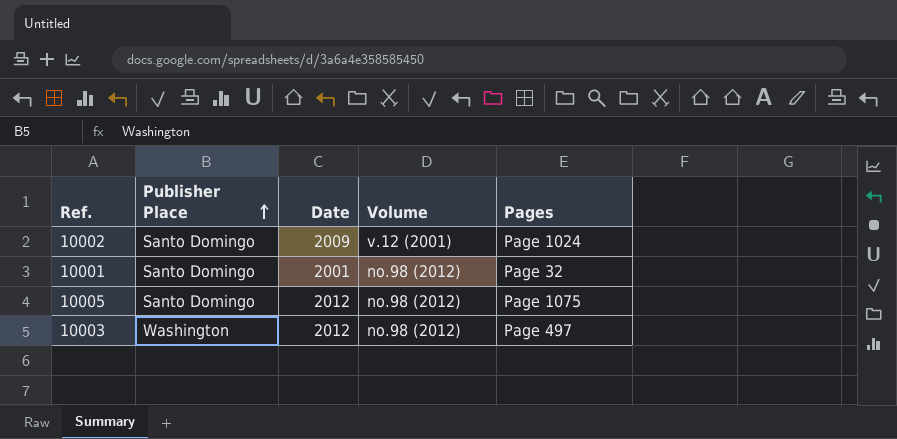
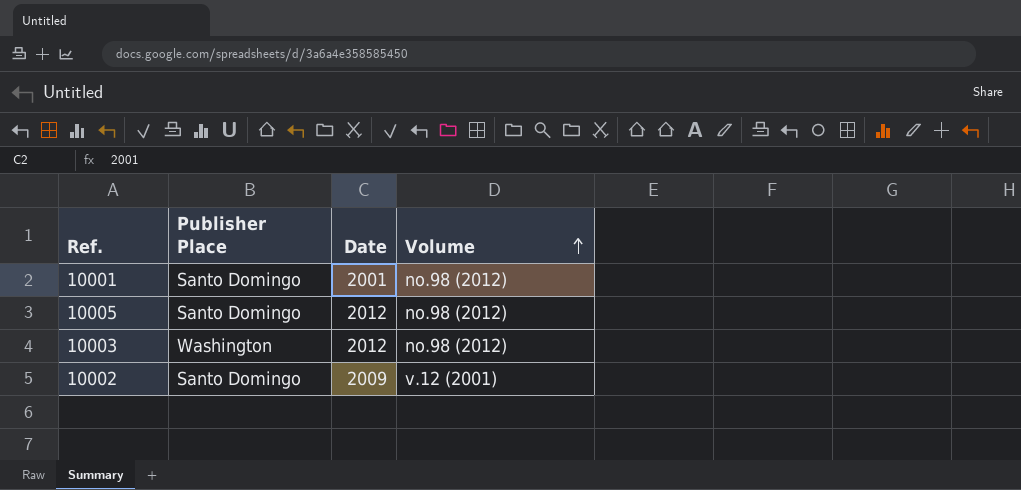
row order: Publisher Place ascending -> Volume ascending
column Pages | position: 5 -> none

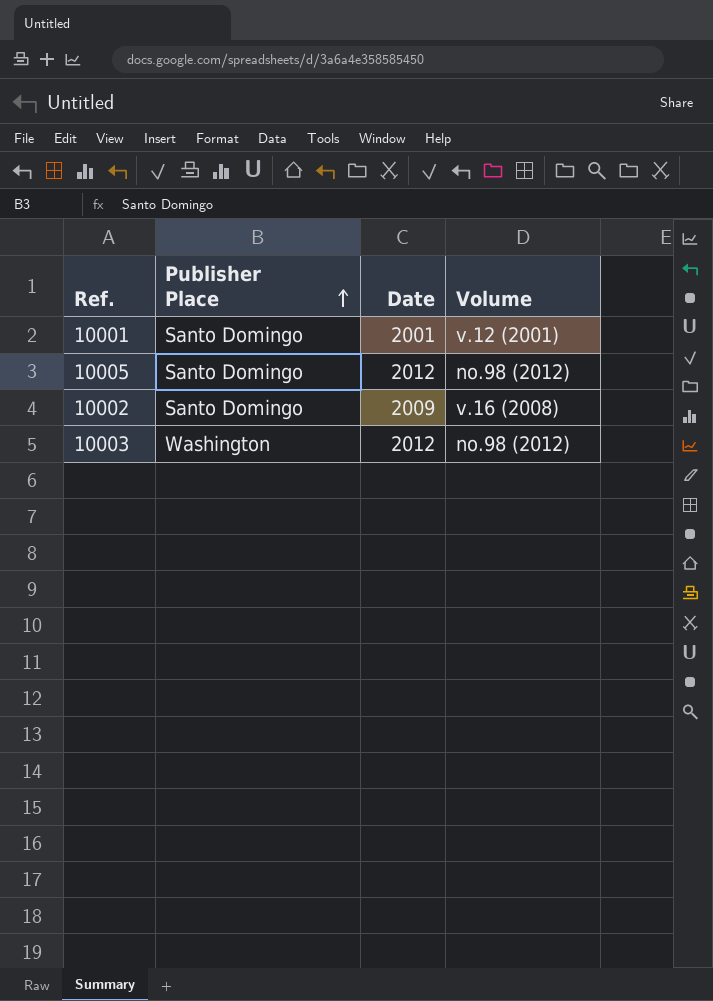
row order: Volume ascending -> Publisher Place ascending
10001 | Volume: no.98 (2012) -> v.12 (2001)
10002 | Volume: v.12 (2001) -> v.16 (2008)

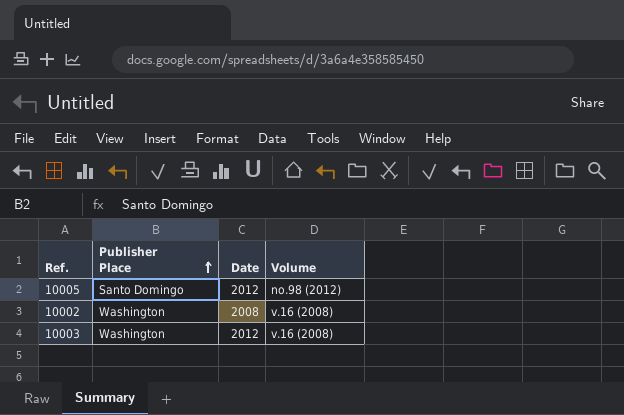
row 10001: Santo Domingo | 2001 | v.12 (2001) -> none
10002 | Publisher Place: Santo Domingo -> Washington
10002 | Date: 2009 -> 2008
10003 | Volume: no.98 (2012) -> v.16 (2008)

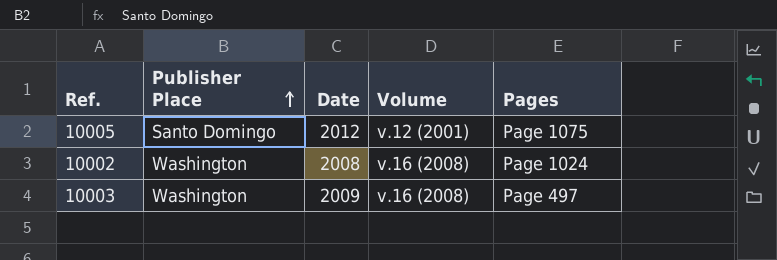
column Pages | position: none -> 5
10005 | Volume: no.98 (2012) -> v.12 (2001)
10003 | Date: 2012 -> 2009

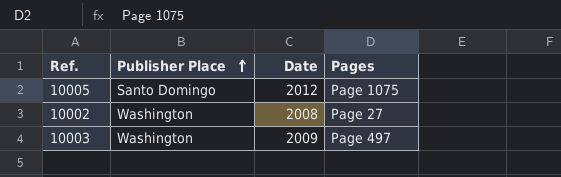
column Volume | position: 4 -> none
10002 | Pages: Page 1024 -> Page 27

